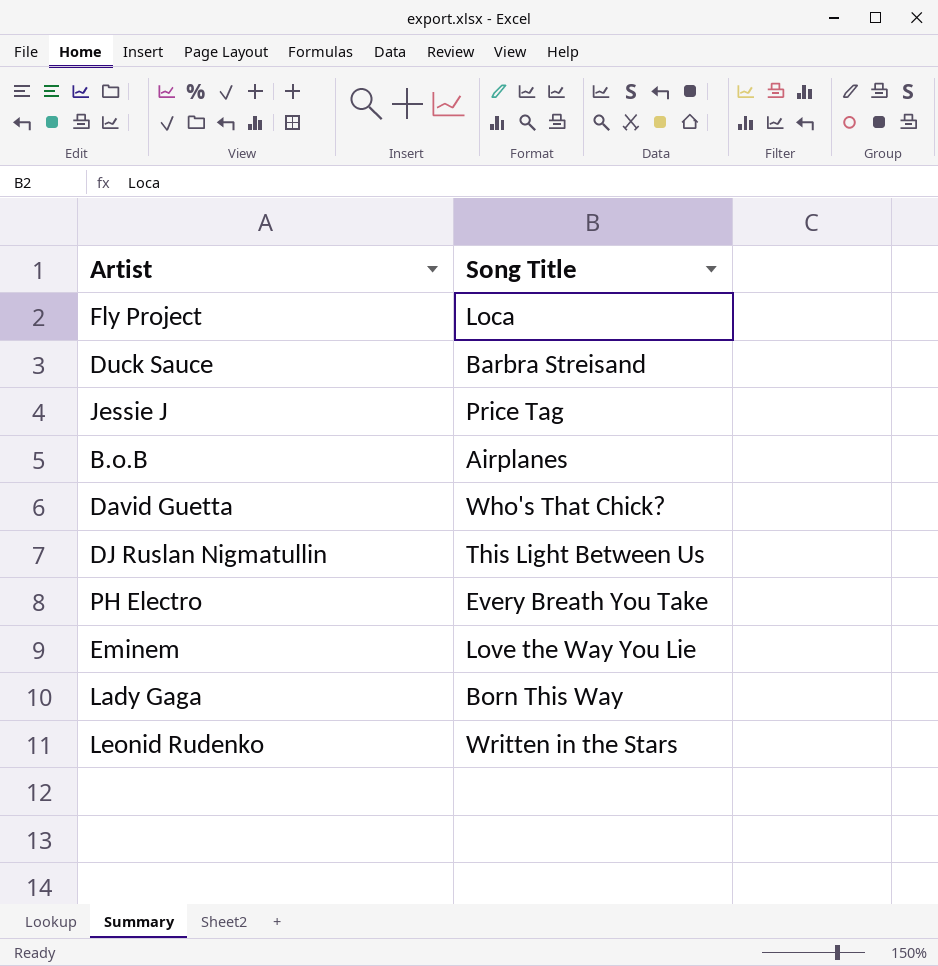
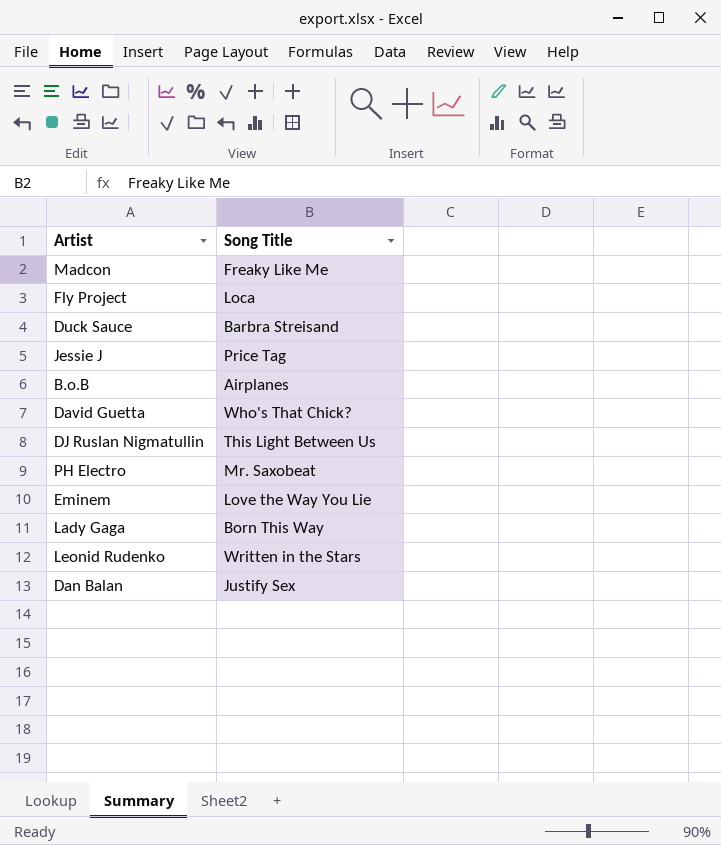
row Madcon: none -> Freaky Like Me
PH Electro | Song Title: Every Breath You Take -> Mr. Saxobeat
row Dan Balan: none -> Justify Sex

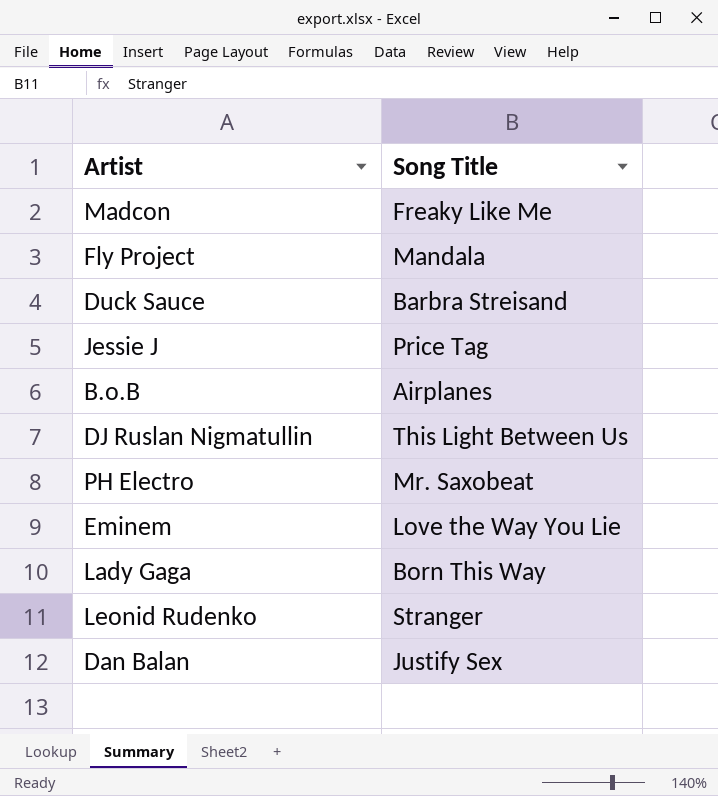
row David Guetta: Who's That Chick? -> none
Fly Project | Song Title: Loca -> Mandala
Leonid Rudenko | Song Title: Written in the Stars -> Stranger

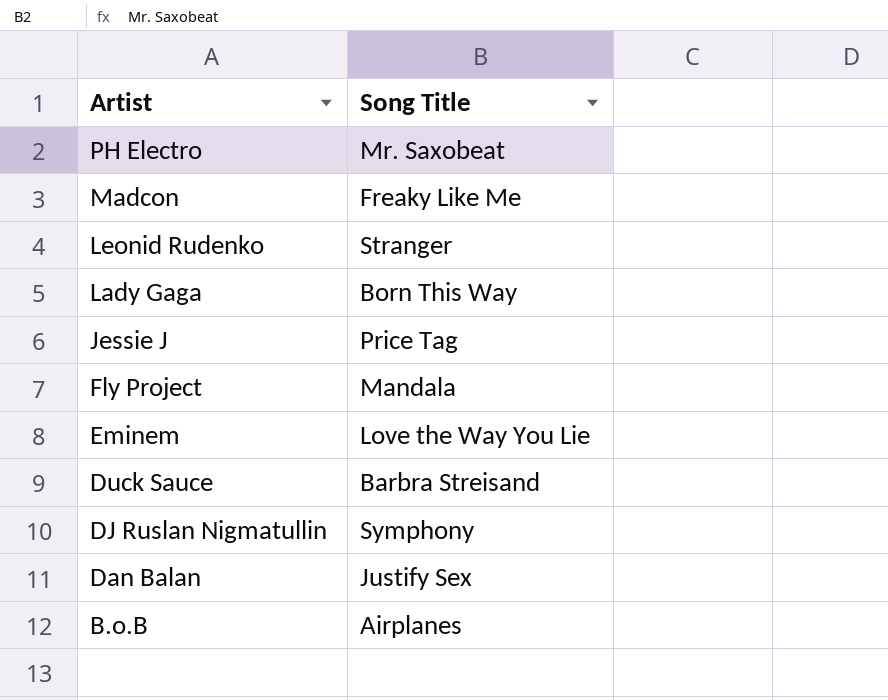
row order: none -> Artist descending
DJ Ruslan Nigmatullin | Song Title: This Light Between Us -> Symphony

